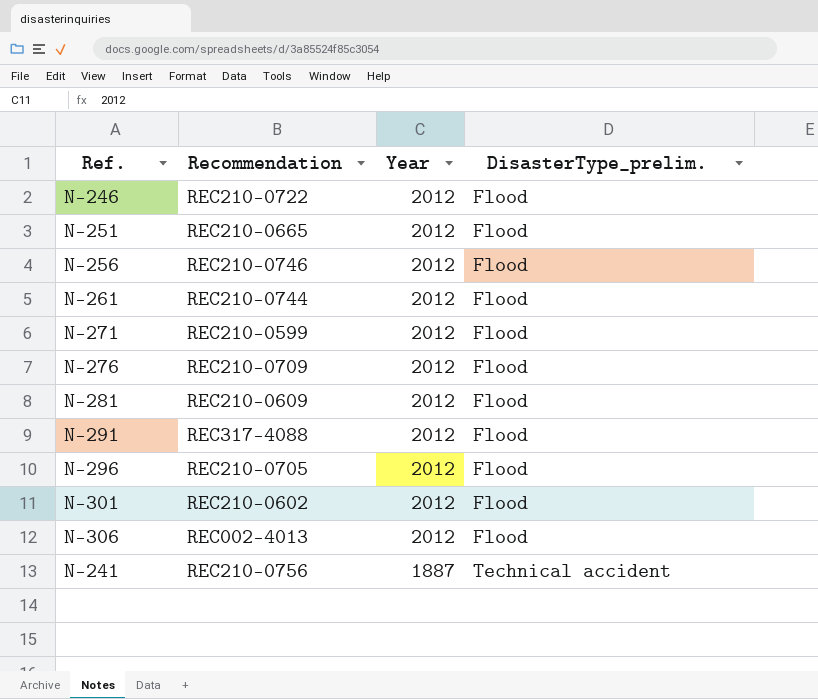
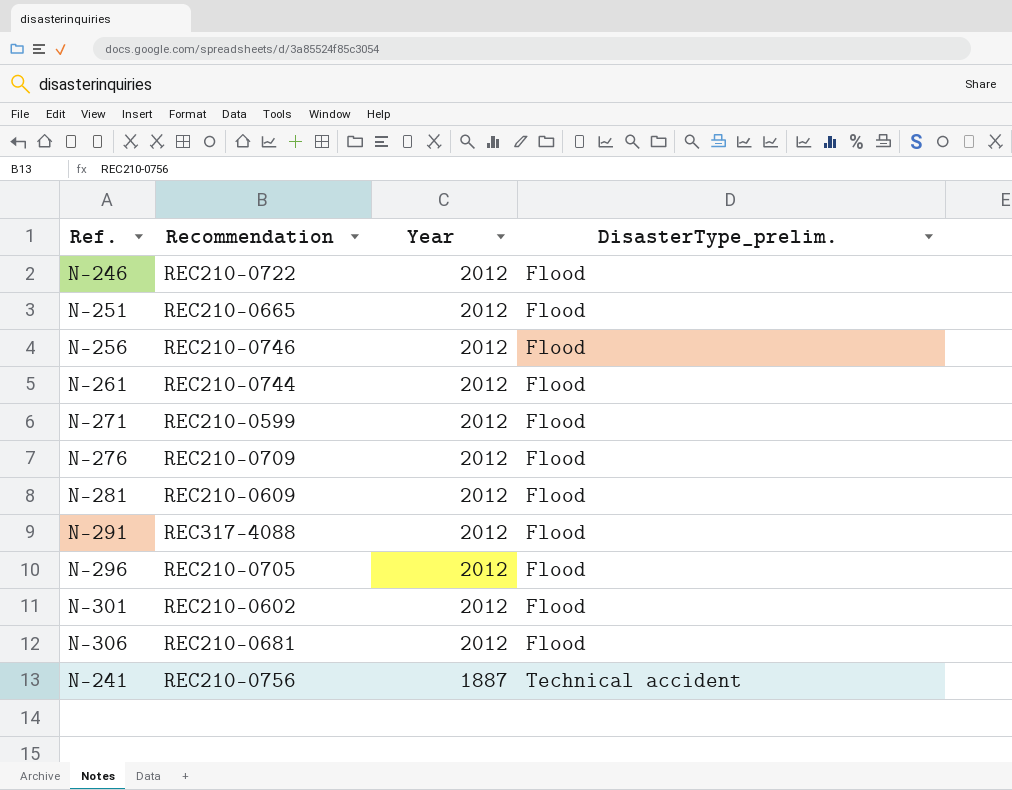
N-306 | Recommendation: REC002-4013 -> REC210-0681

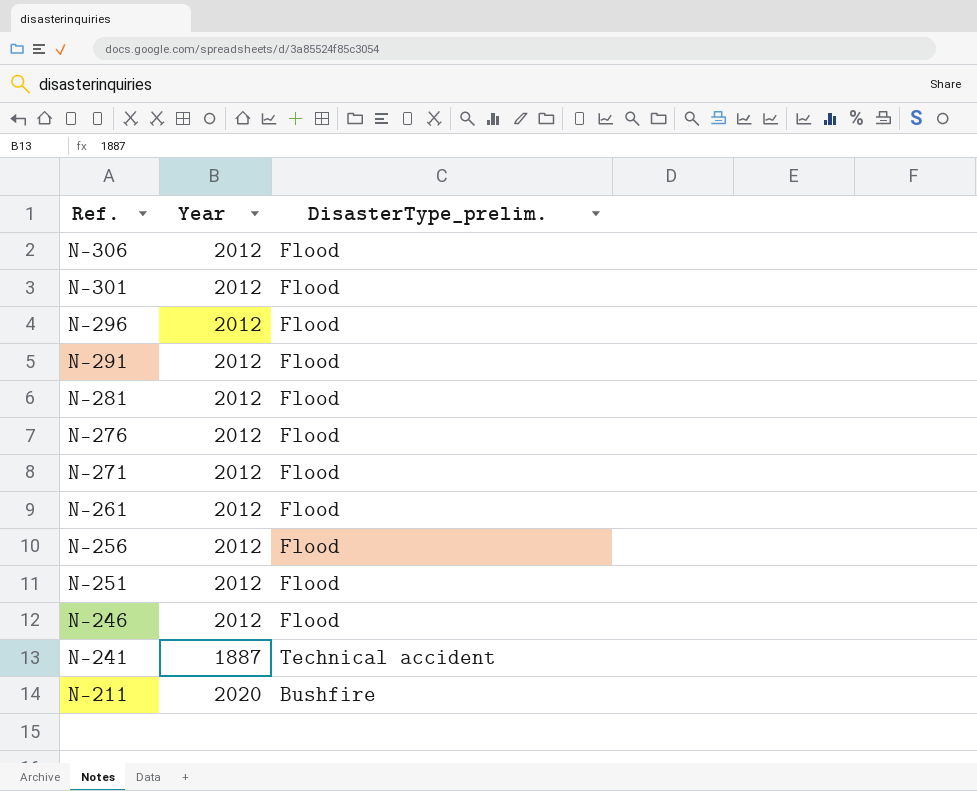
row order: Year descending -> Ref. descending
column Recommendation | position: 2 -> none
row N-211: none -> 2020 | Bushfire

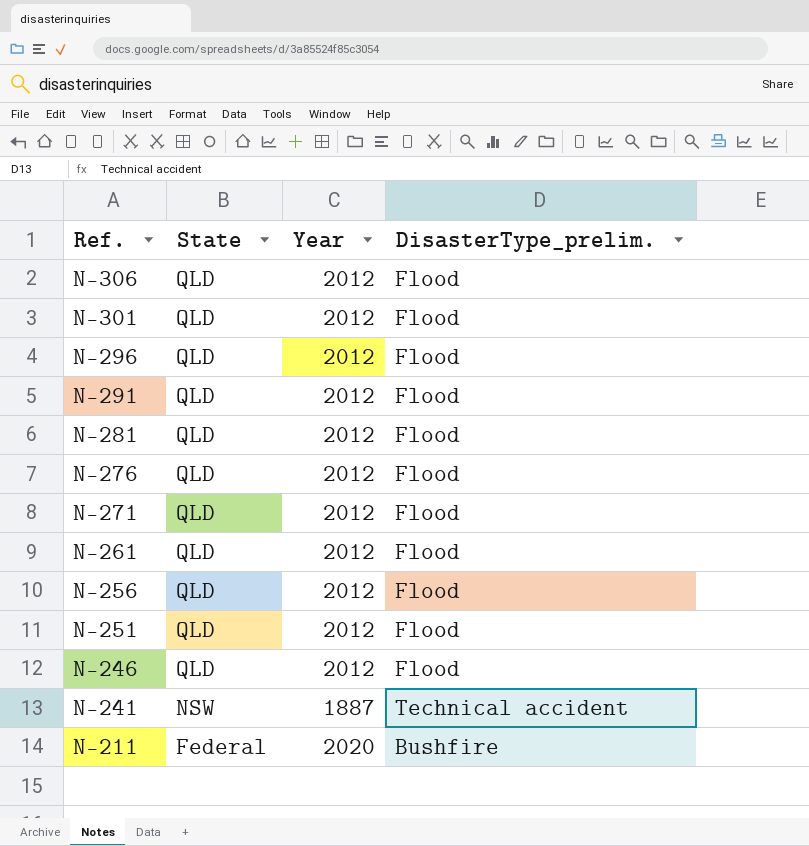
column State | position: none -> 2

